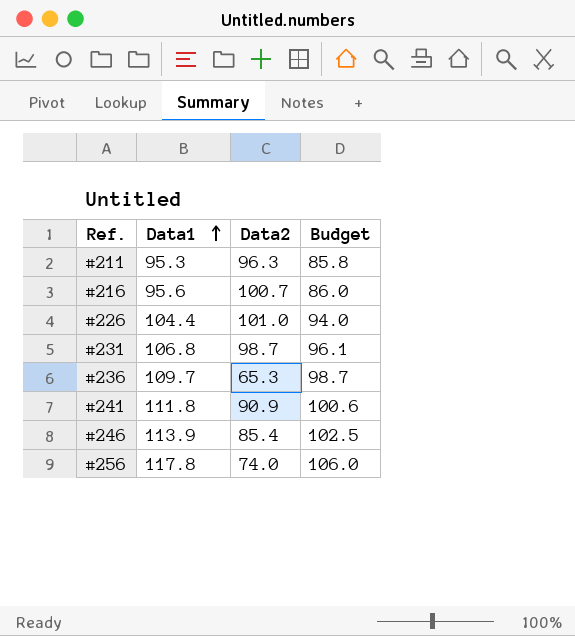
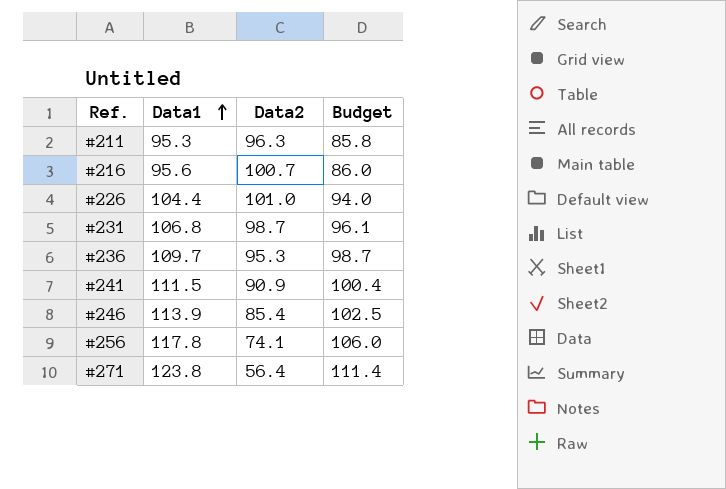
#236 | Data2: 65.3 -> 95.3
#241 | Data1: 111.8 -> 111.5
#241 | Budget: 100.6 -> 100.4
#256 | Data2: 74.0 -> 74.1
row #271: none -> 123.8 | 56.4 | 111.4

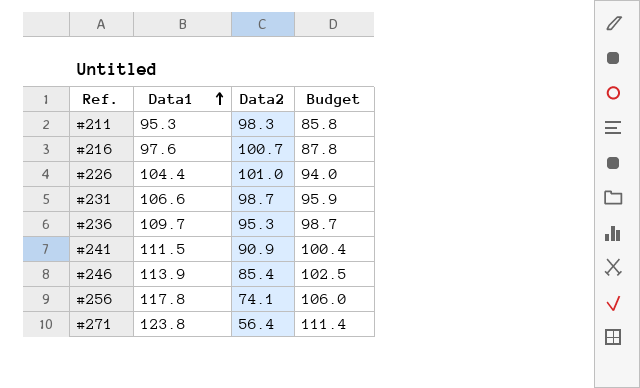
#211 | Data2: 96.3 -> 98.3
#216 | Data1: 95.6 -> 97.6
#216 | Budget: 86.0 -> 87.8
#231 | Data1: 106.8 -> 106.6
#231 | Budget: 96.1 -> 95.9

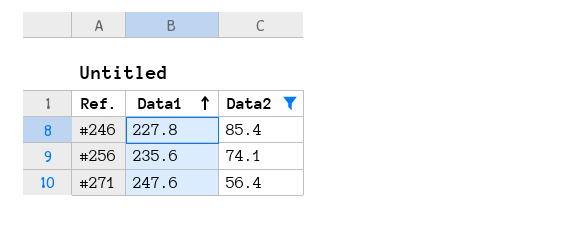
filter: none -> Data2 <= 85.4
column Budget | formula: [Data1] * 0.9 -> none
#246 | Data1: 113.9 -> 227.8
#256 | Data1: 117.8 -> 235.6
#271 | Data1: 123.8 -> 247.6

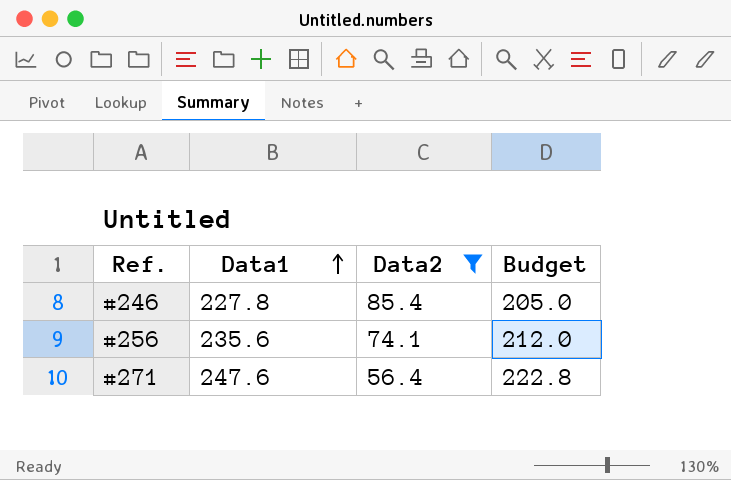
column Budget | formula: none -> [Data1] * 0.9

